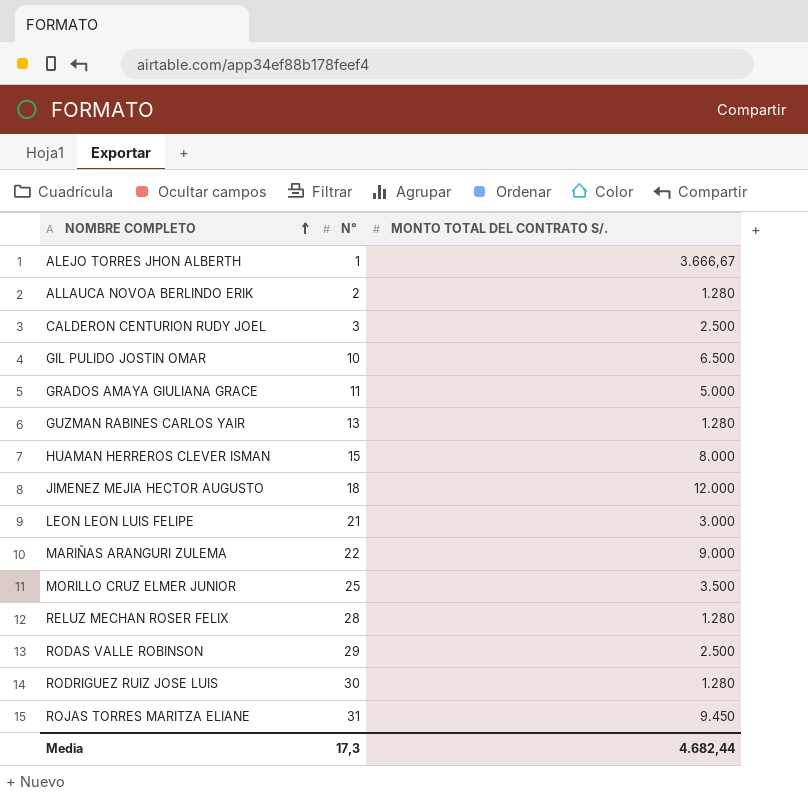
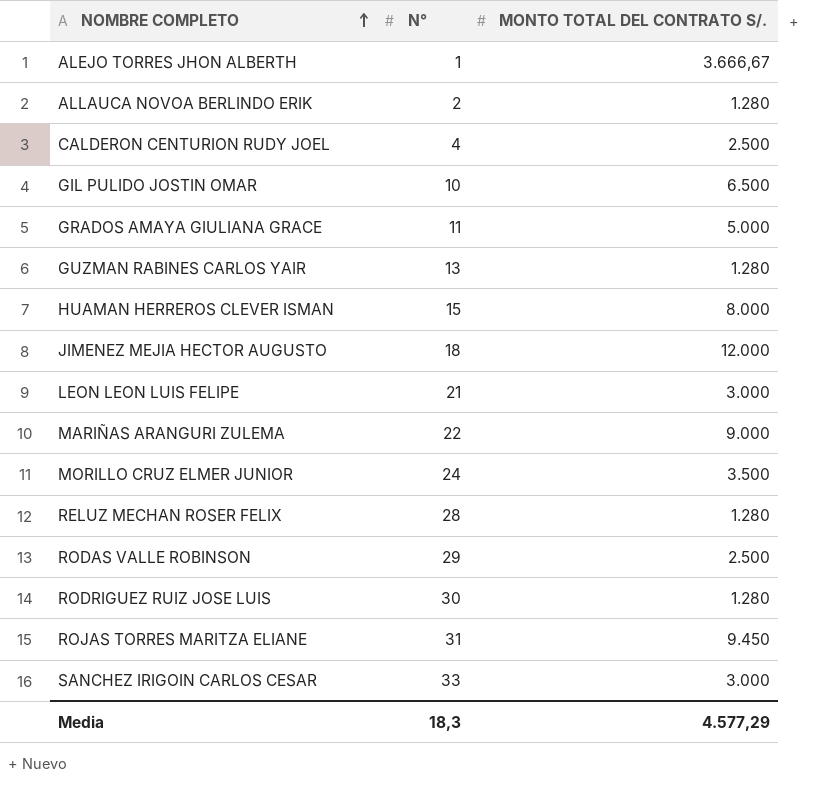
CALDERON CENTURION RUDY JOEL | N°: 3 -> 4
MORILLO CRUZ ELMER JUNIOR | N°: 25 -> 24
row SANCHEZ IRIGOIN CARLOS CESAR: none -> 33 | 3.000
Media | N°: 17,3 -> 18,3
Media | MONTO TOTAL DEL CONTRATO S/.: 4.682,44 -> 4.577,29

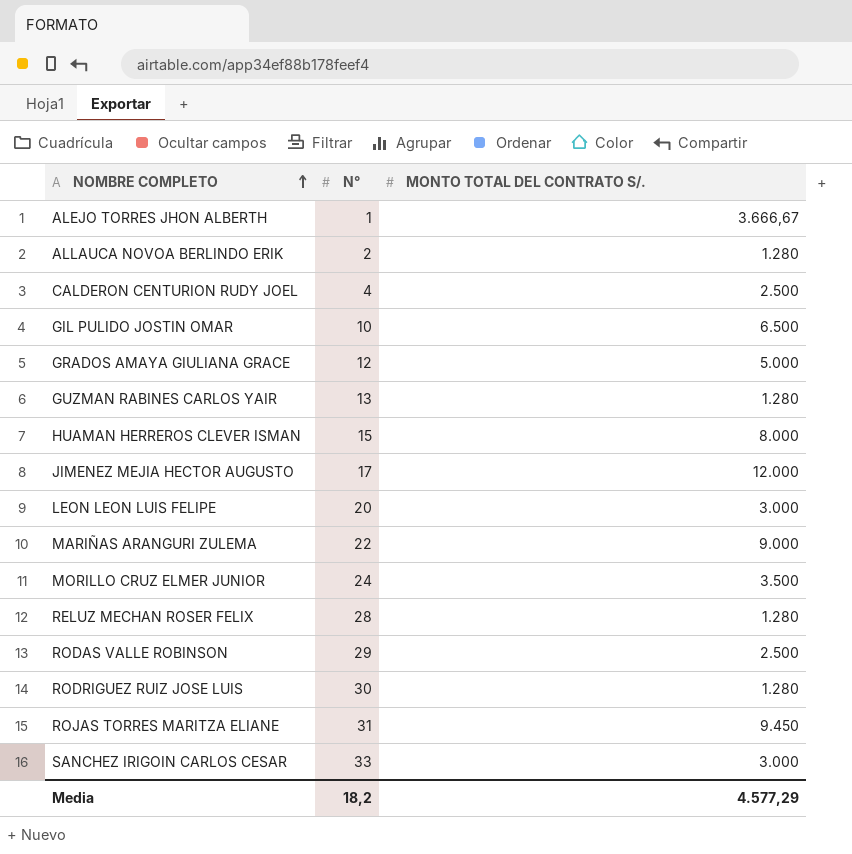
GRADOS AMAYA GIULIANA GRACE | N°: 11 -> 12
JIMENEZ MEJIA HECTOR AUGUSTO | N°: 18 -> 17
LEON LEON LUIS FELIPE | N°: 21 -> 20
Media | N°: 18,3 -> 18,2

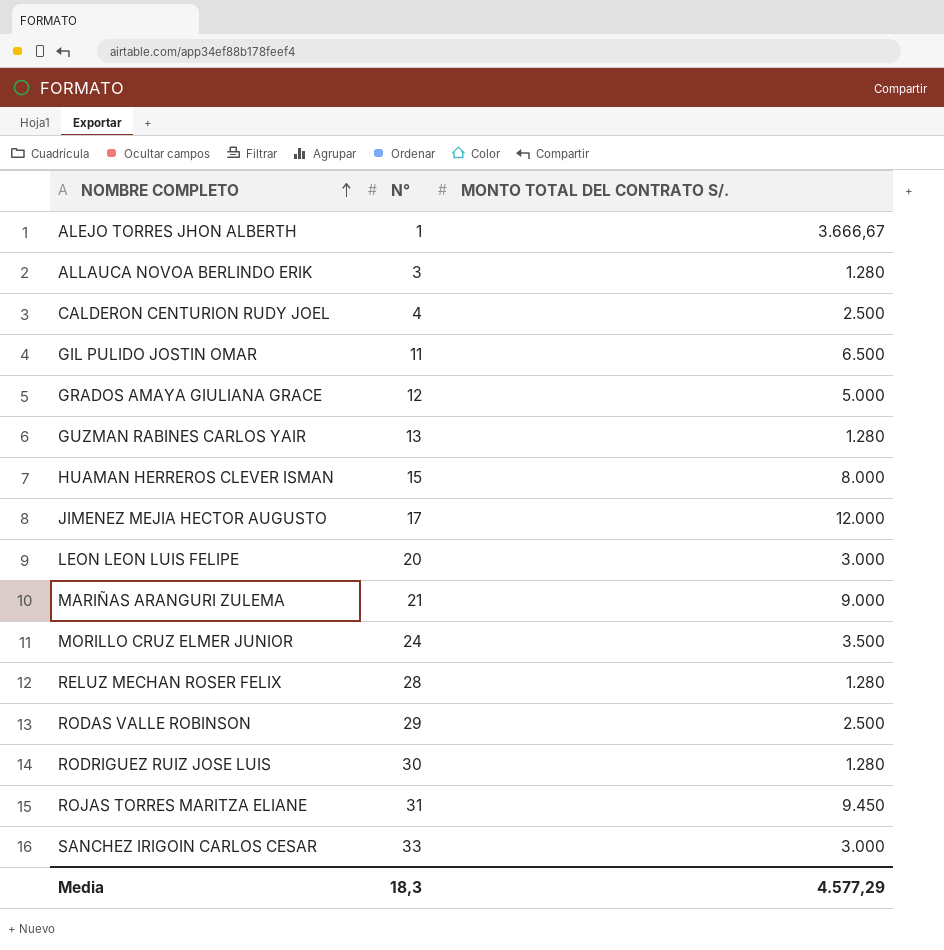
ALLAUCA NOVOA BERLINDO ERIK | N°: 2 -> 3
GIL PULIDO JOSTIN OMAR | N°: 10 -> 11
MARIÑAS ARANGURI ZULEMA | N°: 22 -> 21
Media | N°: 18,2 -> 18,3

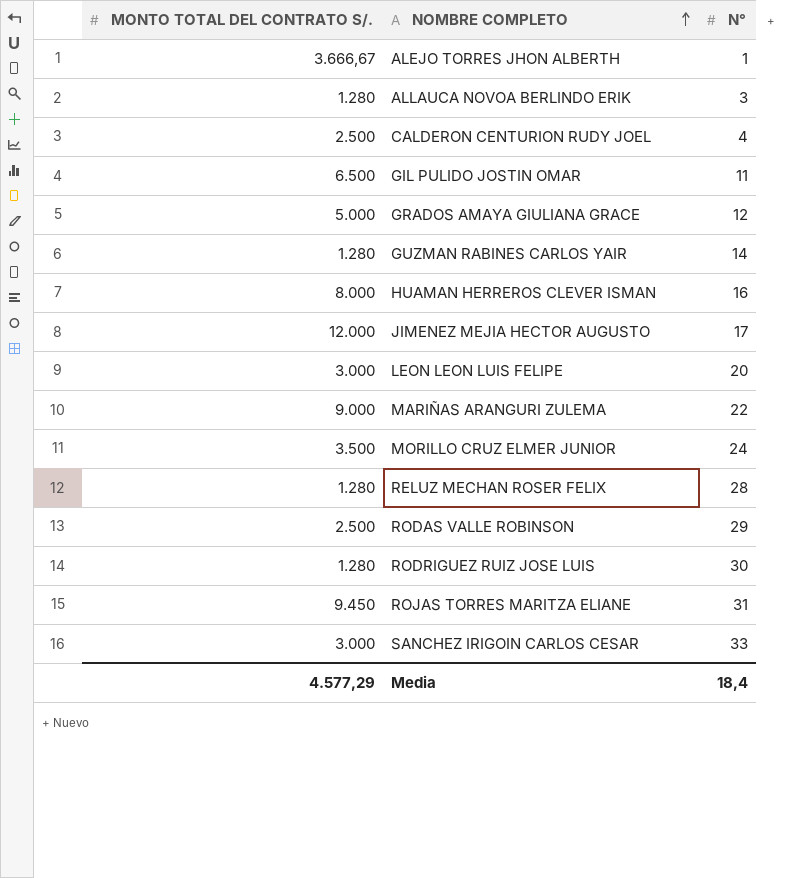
column MONTO TOTAL DEL CONTRATO S/. | position: 3 -> 1
GUZMAN RABINES CARLOS YAIR | N°: 13 -> 14
HUAMAN HERREROS CLEVER ISMAN | N°: 15 -> 16
MARIÑAS ARANGURI ZULEMA | N°: 21 -> 22
Media | N°: 18,3 -> 18,4

